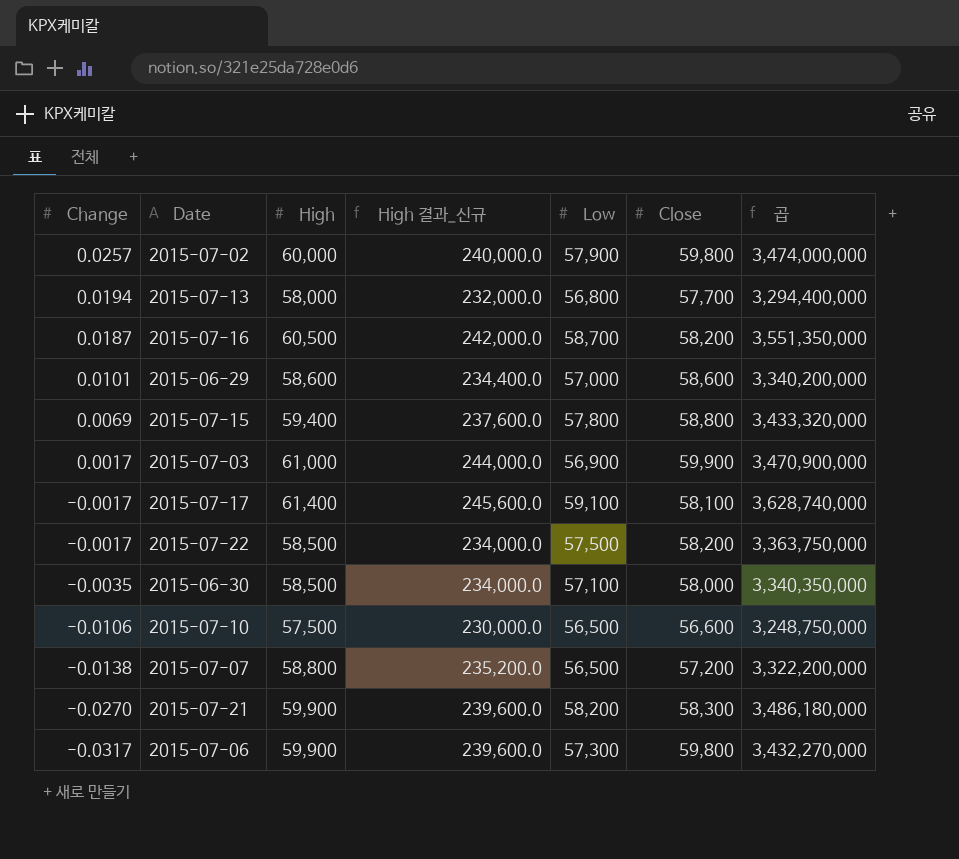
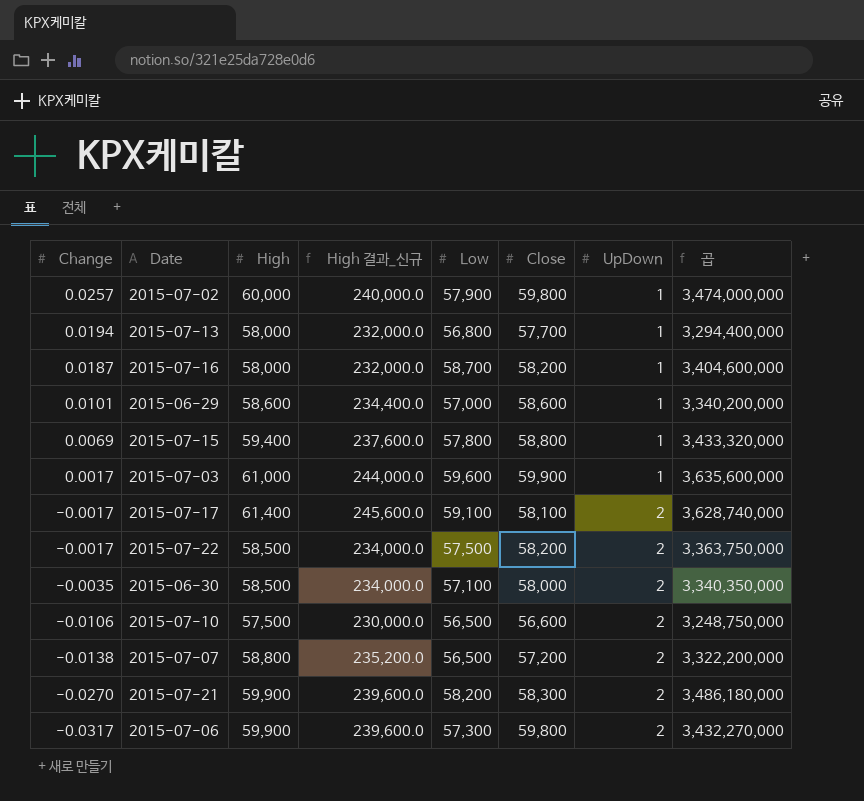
column UpDown | position: none -> 7
2015-07-16 | High: 60,500 -> 58,000
2015-07-16 | High 결과_신규: 242,000.0 -> 232,000.0
2015-07-16 | 곱: 3,551,350,000 -> 3,404,600,000
2015-07-03 | Low: 56,900 -> 59,600
2015-07-03 | 곱: 3,470,900,000 -> 3,635,600,000

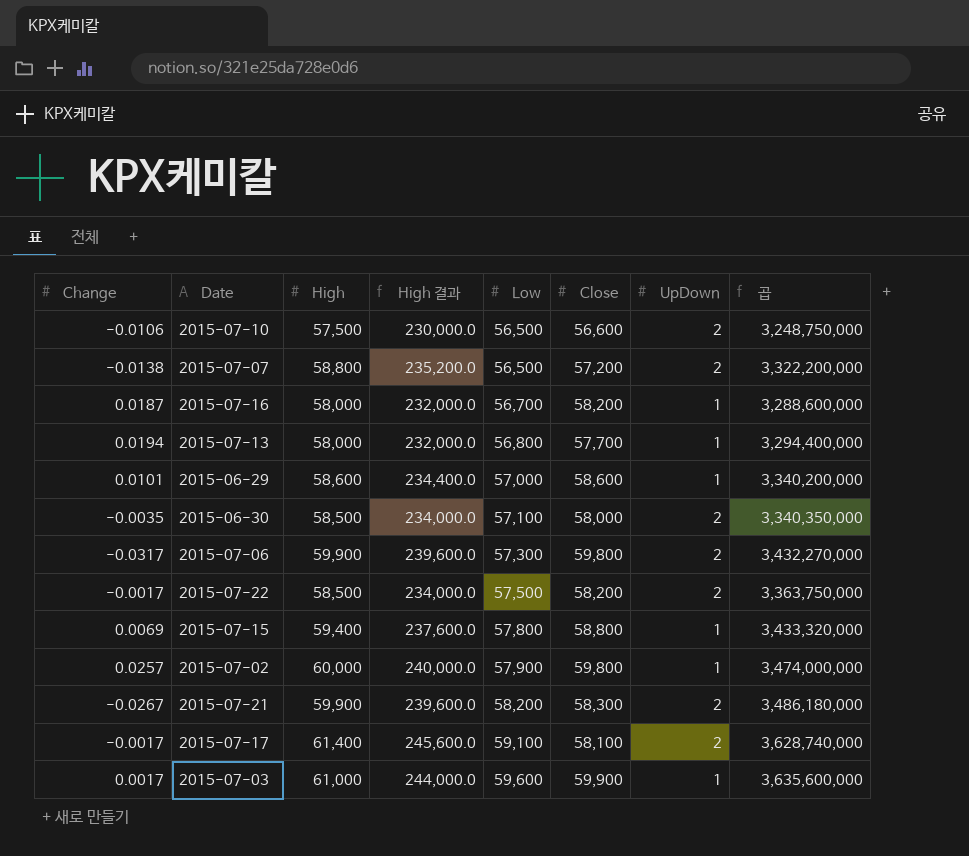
row order: Change descending -> Low ascending
column name: High 결과_신규 -> High 결과
2015-07-16 | Low: 58,700 -> 56,700
2015-07-16 | 곱: 3,404,600,000 -> 3,288,600,000
2015-07-21 | Change: -0.0270 -> -0.0267

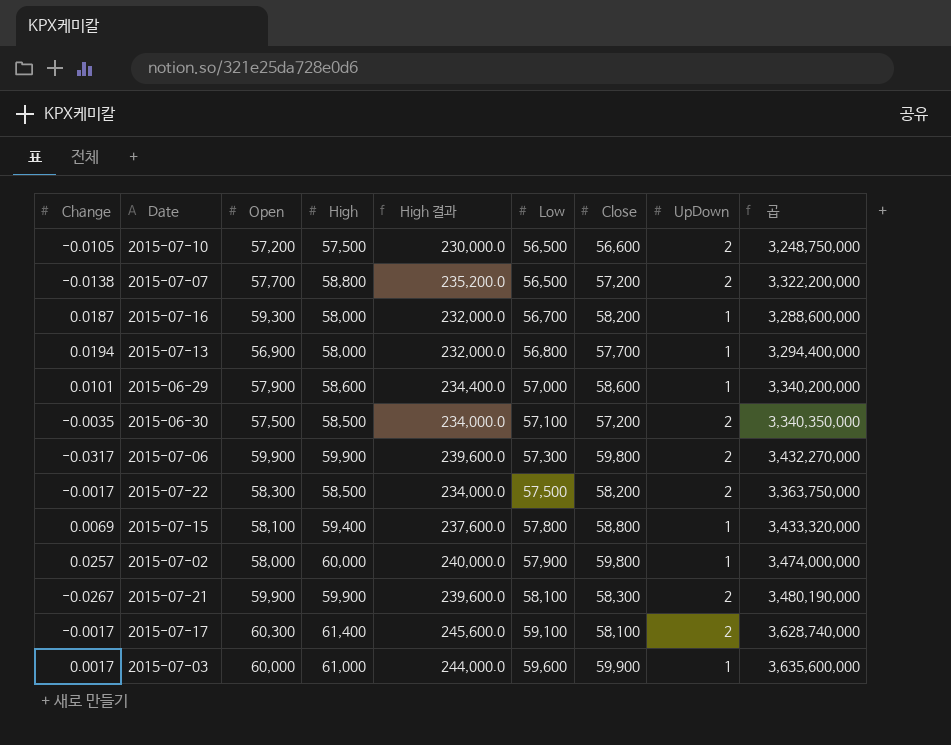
column Open | position: none -> 3
2015-07-10 | Change: -0.0106 -> -0.0105
2015-06-30 | Close: 58,000 -> 57,200
2015-07-21 | Low: 58,200 -> 58,100
2015-07-21 | 곱: 3,486,180,000 -> 3,480,190,000

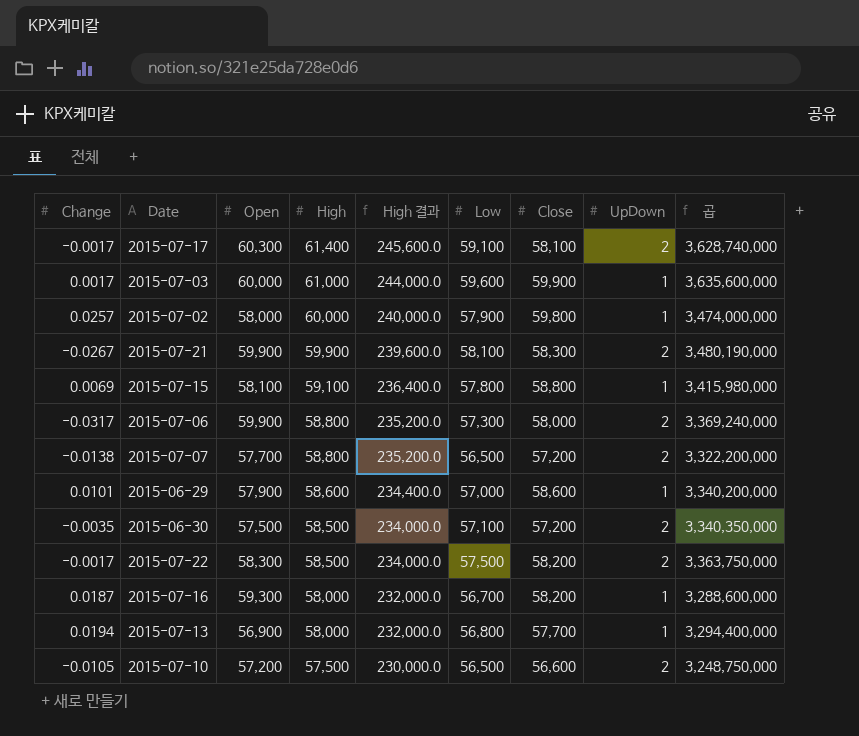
row order: Low ascending -> High descending
2015-07-15 | High: 59,400 -> 59,100
2015-07-15 | High 결과: 237,600.0 -> 236,400.0
2015-07-15 | 곱: 3,433,320,000 -> 3,415,980,000
2015-07-06 | High: 59,900 -> 58,800
2015-07-06 | High 결과: 239,600.0 -> 235,200.0
2015-07-06 | Close: 59,800 -> 58,000
2015-07-06 | 곱: 3,432,270,000 -> 3,369,240,000

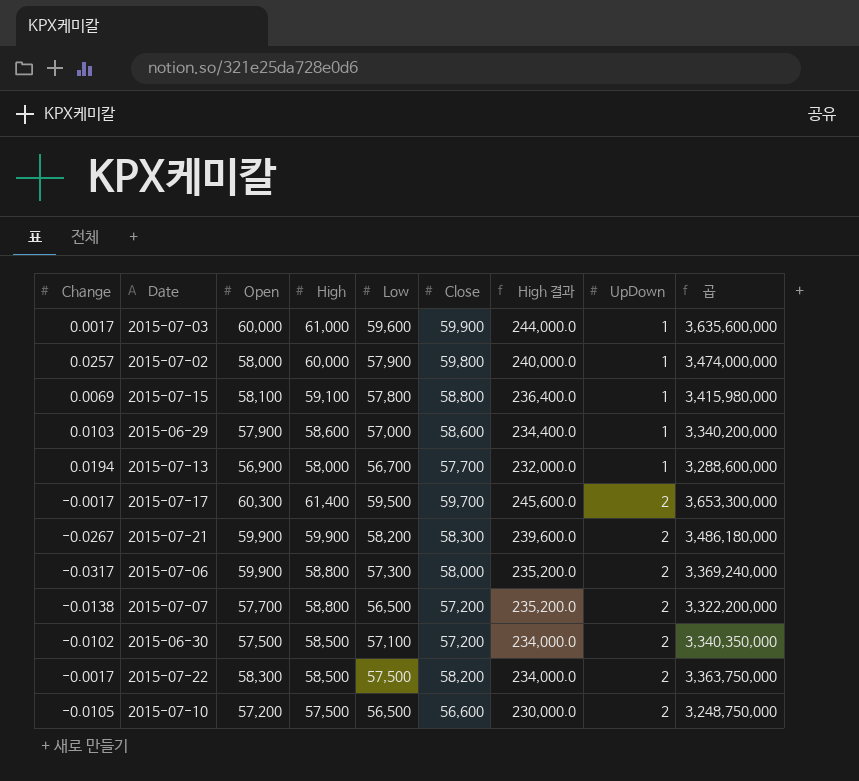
row order: High descending -> UpDown ascending
column High 결과 | position: 5 -> 7
row 2015-07-16: 0.0187 | 59,300 | 58,000 | 232,000.0 | 56,700 | 58,200 | 1 | 3,288,600,000 -> none
2015-06-29 | Change: 0.0101 -> 0.0103
2015-07-13 | Low: 56,800 -> 56,700
2015-07-13 | 곱: 3,294,400,000 -> 3,288,600,000
2015-07-17 | Low: 59,100 -> 59,500
2015-07-17 | Close: 58,100 -> 59,700
2015-07-17 | 곱: 3,628,740,000 -> 3,653,300,000
2015-07-21 | Low: 58,100 -> 58,200
2015-07-21 | 곱: 3,480,190,000 -> 3,486,180,000
2015-06-30 | Change: -0.0035 -> -0.0102

